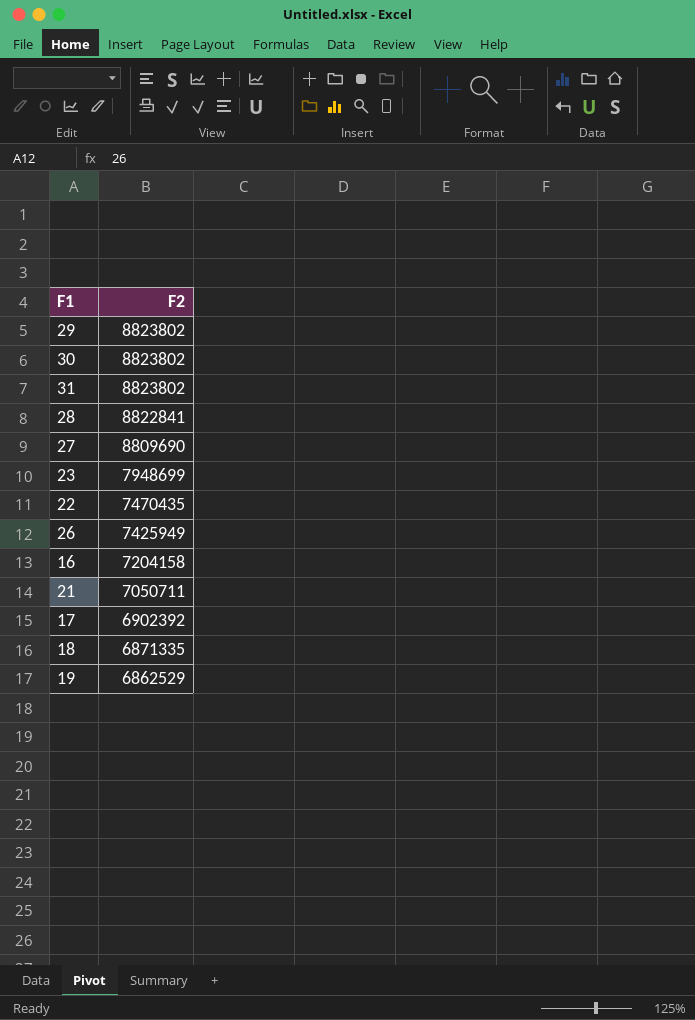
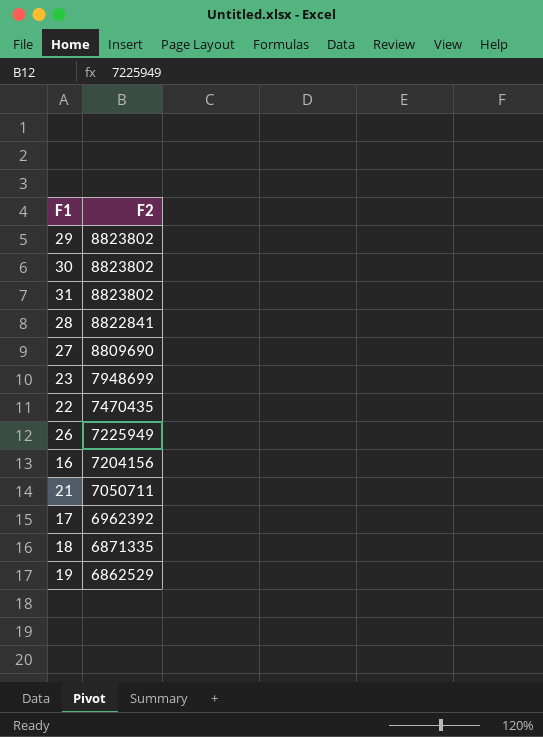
26 | F2: 7425949 -> 7225949
16 | F2: 7204158 -> 7204156
17 | F2: 6902392 -> 6962392

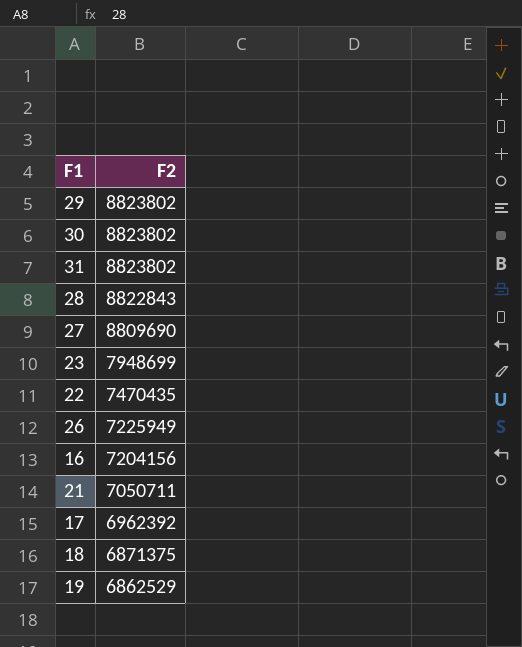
28 | F2: 8822841 -> 8822843
18 | F2: 6871335 -> 6871375

